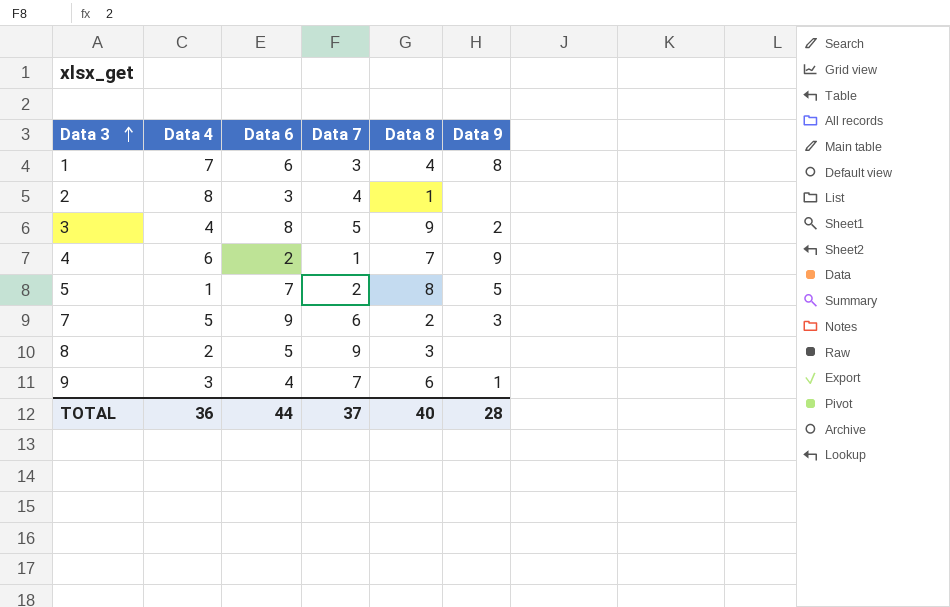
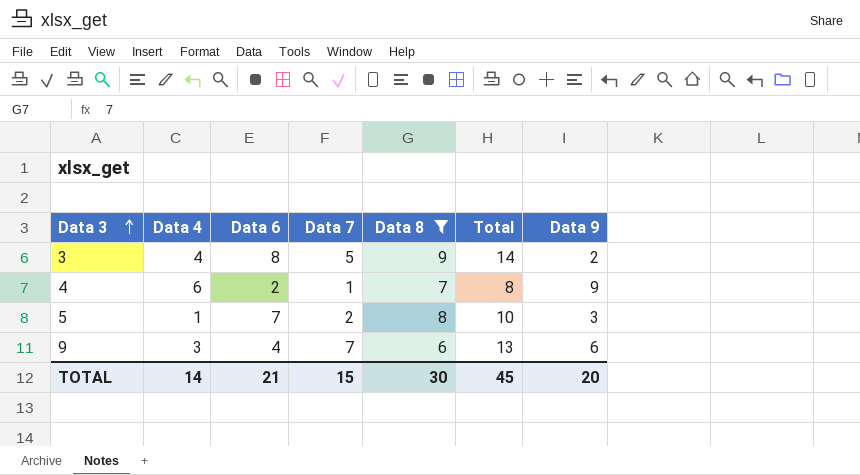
filter: none -> Data 8 >= 6
column Total | formula: none -> [Data 7] + [Data 8]
5 | Data 9: 5 -> 3
9 | Data 9: 1 -> 6
TOTAL | Data 4: 36 -> 14
TOTAL | Data 6: 44 -> 21
TOTAL | Data 7: 37 -> 15
TOTAL | Data 8: 40 -> 30
TOTAL | Data 9: 28 -> 20

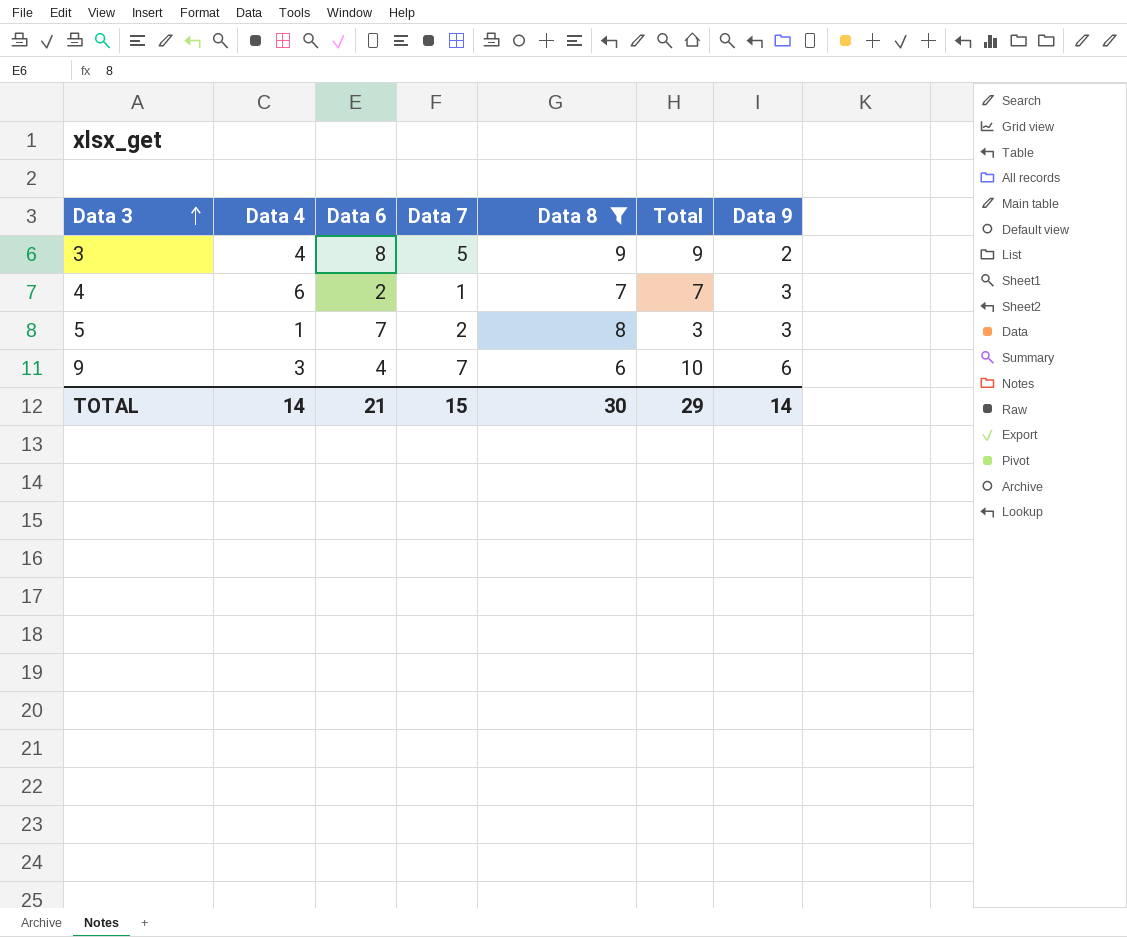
column Total | formula: [Data 7] + [Data 8] -> [Data 4] + [Data 7]
4 | Data 9: 9 -> 3
TOTAL | Total: 45 -> 29
TOTAL | Data 9: 20 -> 14

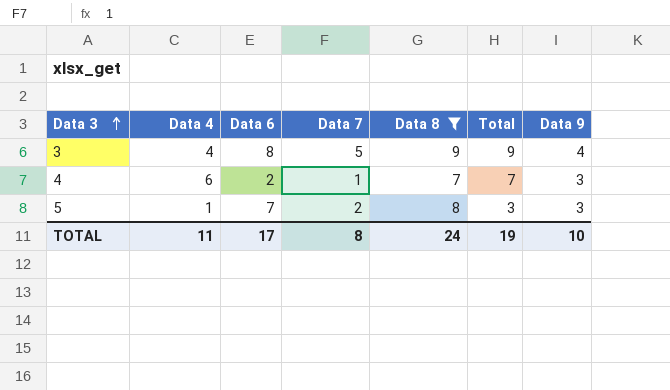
row 9: 3 | 4 | 7 | 6 | 10 | 6 -> none
3 | Data 9: 2 -> 4
TOTAL | Data 4: 14 -> 11
TOTAL | Data 6: 21 -> 17
TOTAL | Data 7: 15 -> 8
TOTAL | Data 8: 30 -> 24
TOTAL | Total: 29 -> 19
TOTAL | Data 9: 14 -> 10

